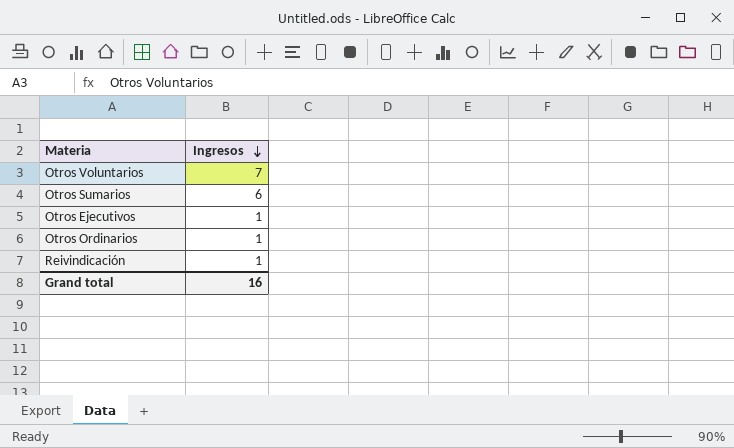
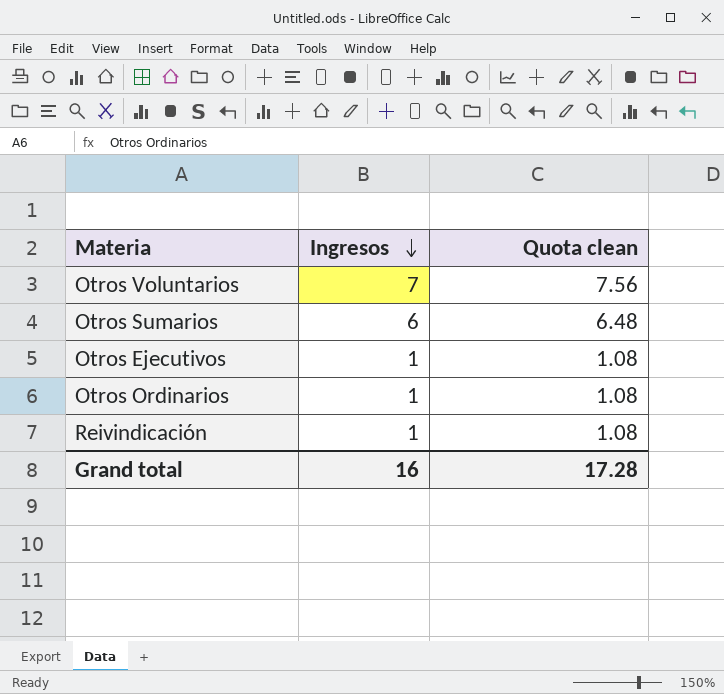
column Quota clean | formula: none -> [Ingresos] * 1.08

